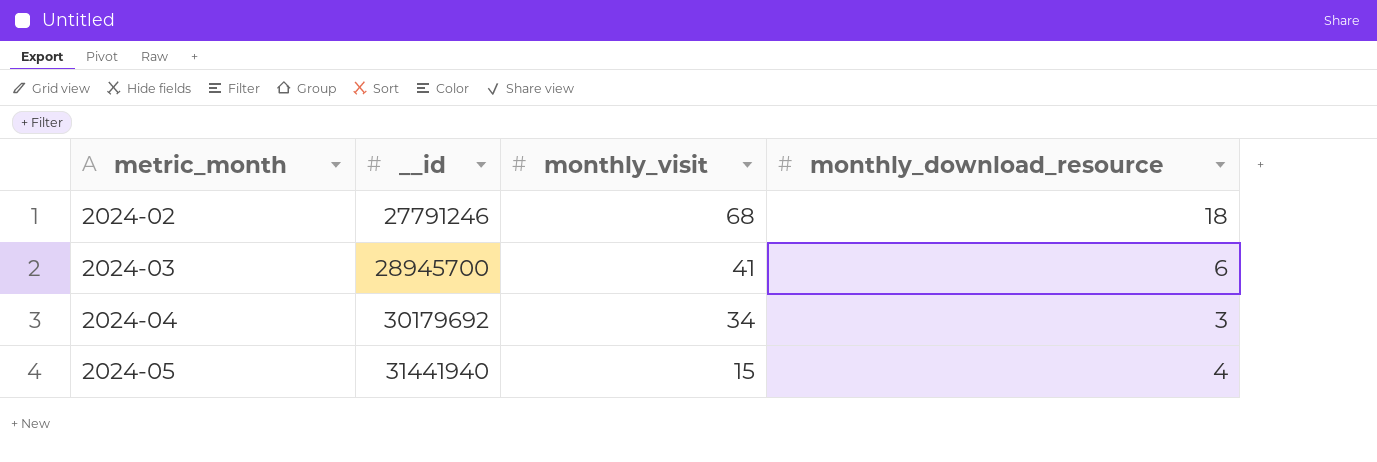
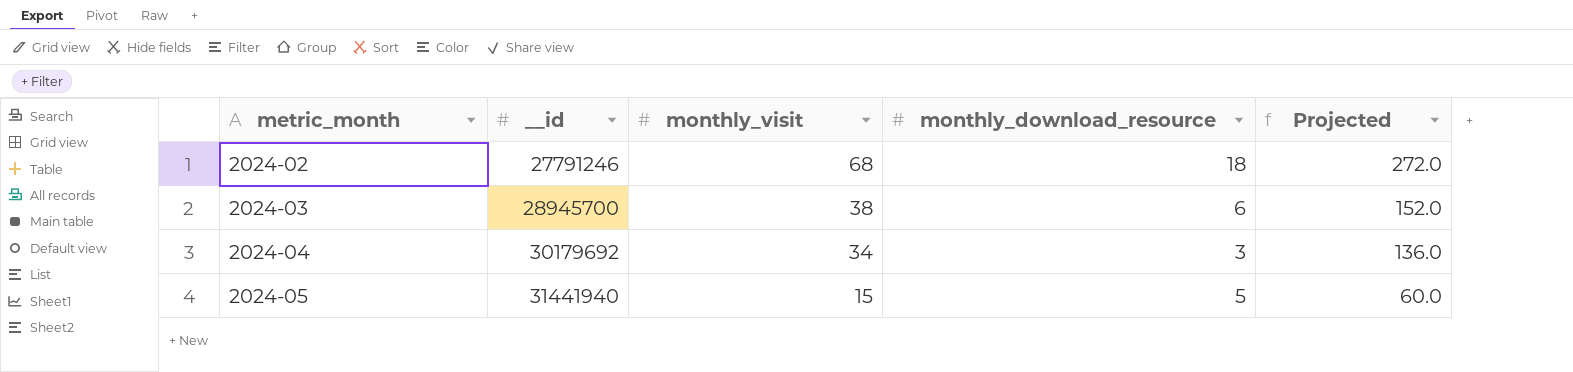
column Projected | formula: none -> [monthly_visit] * 4
2024-03 | monthly_visit: 41 -> 38
2024-05 | monthly_download_resource: 4 -> 5

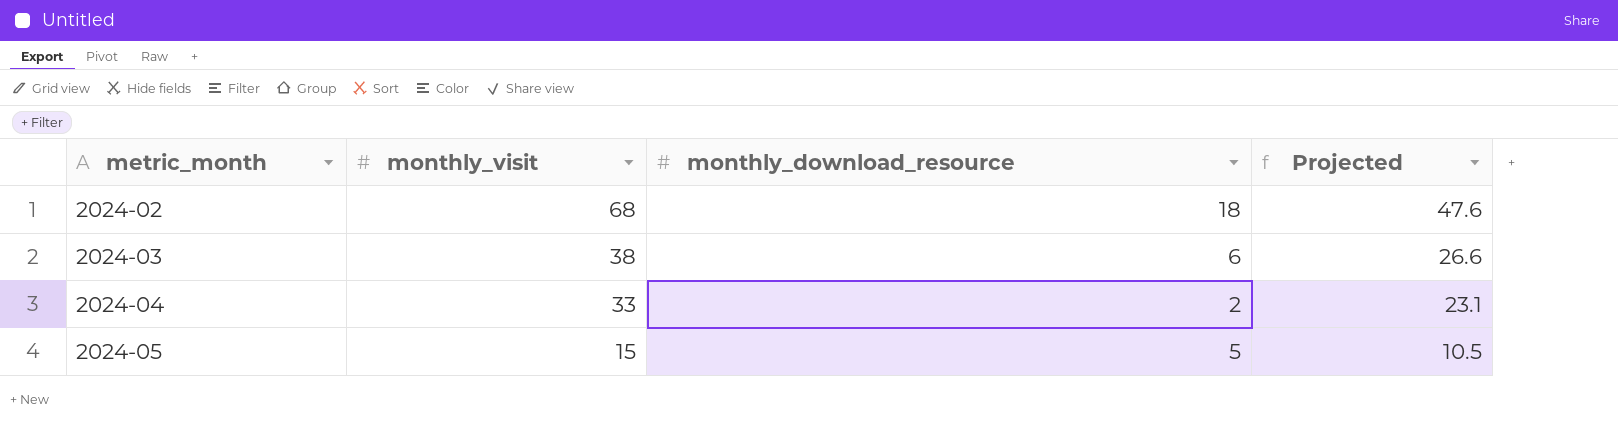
column __id | position: 2 -> none
column Projected | formula: [monthly_visit] * 4 -> [monthly_visit] * 0.7
2024-04 | monthly_visit: 34 -> 33
2024-04 | monthly_download_resource: 3 -> 2

